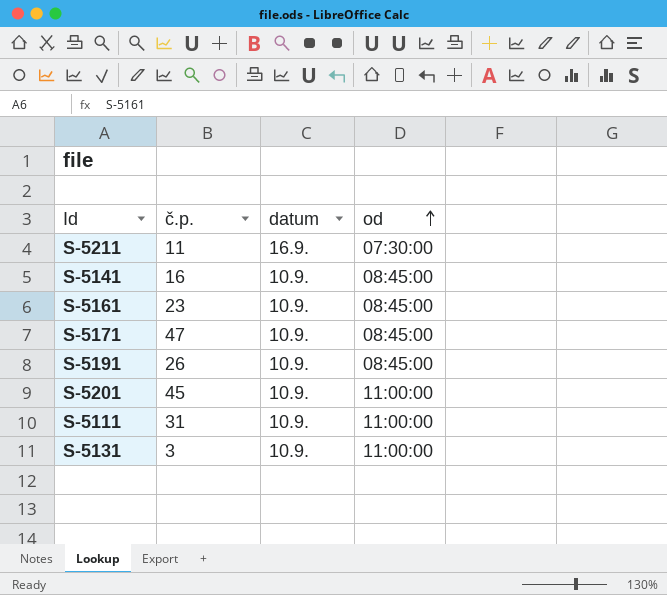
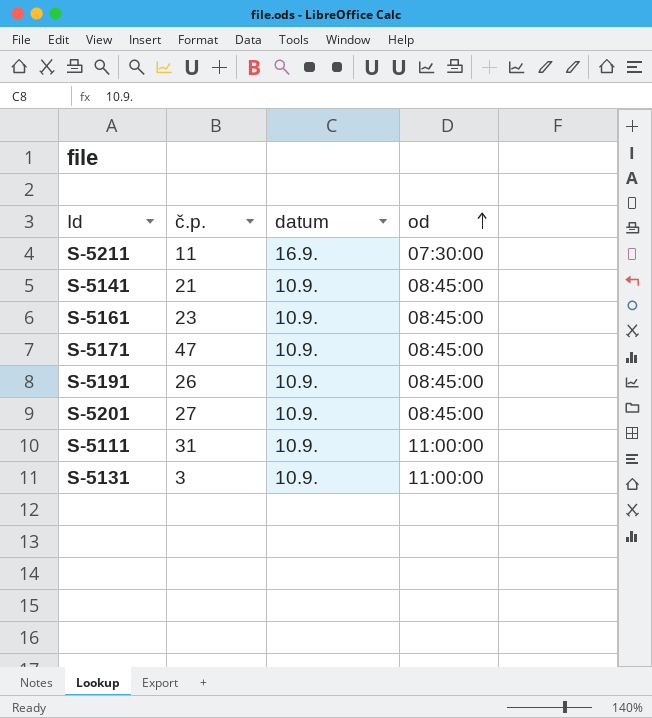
S-5141 | č.p.: 16 -> 21
S-5201 | č.p.: 45 -> 27
S-5201 | od: 11:00:00 -> 08:45:00

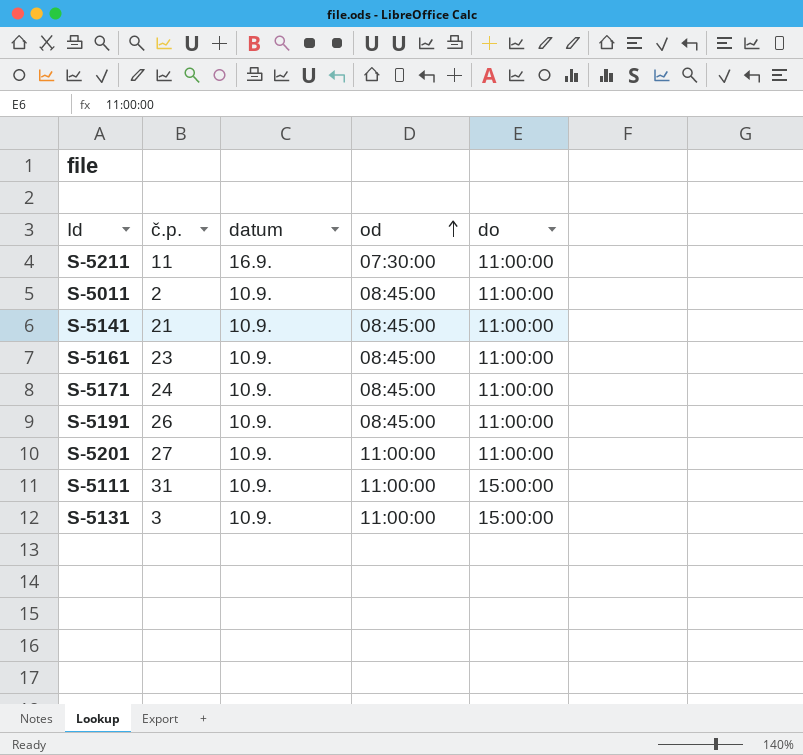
column do | position: none -> 5
row S-5011: none -> 2 | 10.9. | 08:45:00 | 11:00:00
S-5171 | č.p.: 47 -> 24
S-5201 | od: 08:45:00 -> 11:00:00

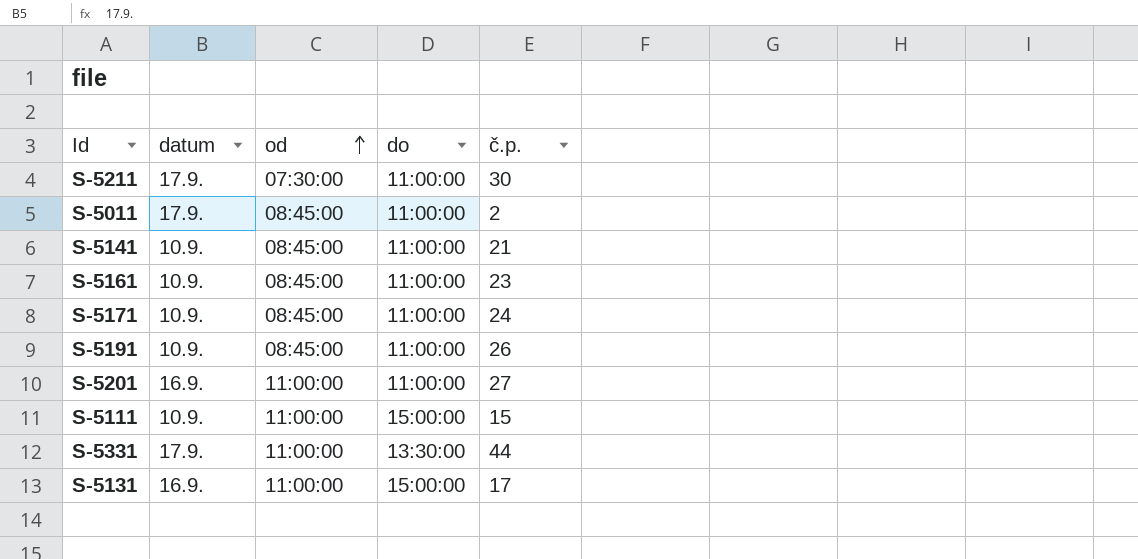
column č.p. | position: 2 -> 5
S-5211 | datum: 16.9. -> 17.9.
S-5211 | č.p.: 11 -> 30
S-5011 | datum: 10.9. -> 17.9.
S-5201 | datum: 10.9. -> 16.9.
S-5111 | č.p.: 31 -> 15
row S-5331: none -> 17.9. | 11:00:00 | 13:30:00 | 44
S-5131 | datum: 10.9. -> 16.9.
S-5131 | č.p.: 3 -> 17

